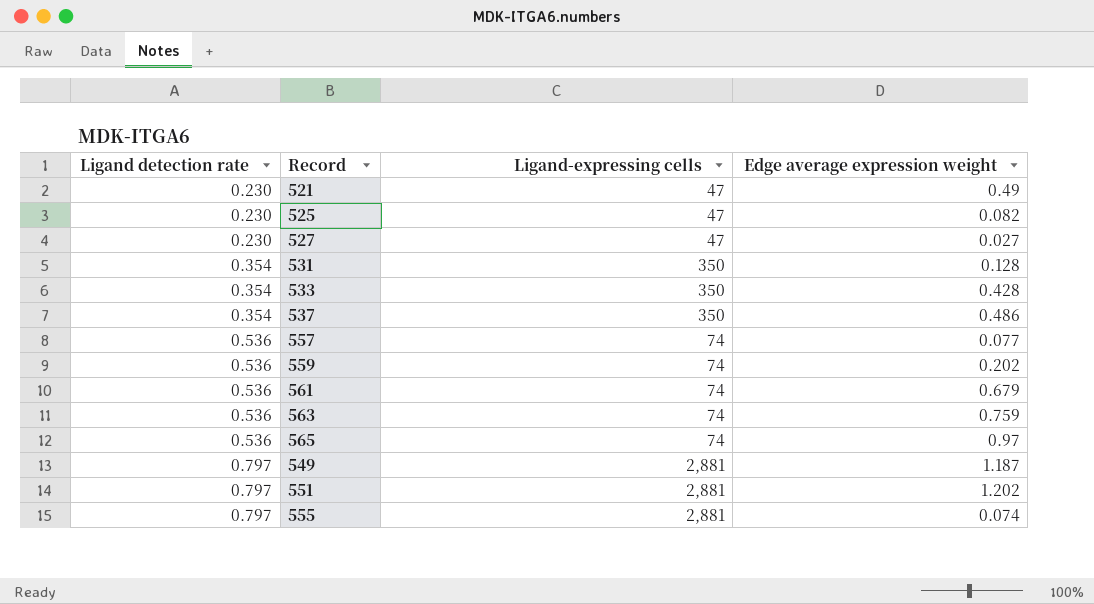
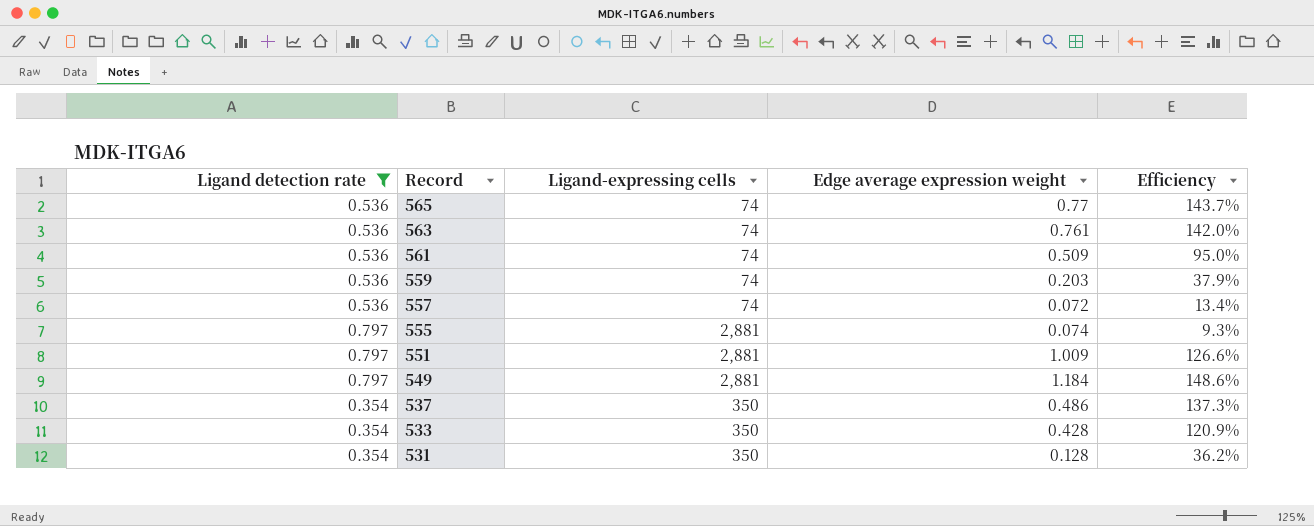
filter: none -> Ligand detection rate != 0.230
row order: Ligand detection rate ascending -> Record descending
column Efficiency | formula: none -> [Edge average expression weight] / [Ligand detection rate]
565 | Edge average expression weight: 0.97 -> 0.77
563 | Edge average expression weight: 0.759 -> 0.761
561 | Edge average expression weight: 0.679 -> 0.509
559 | Edge average expression weight: 0.202 -> 0.203
557 | Edge average expression weight: 0.077 -> 0.072
551 | Edge average expression weight: 1.202 -> 1.009
549 | Edge average expression weight: 1.187 -> 1.184

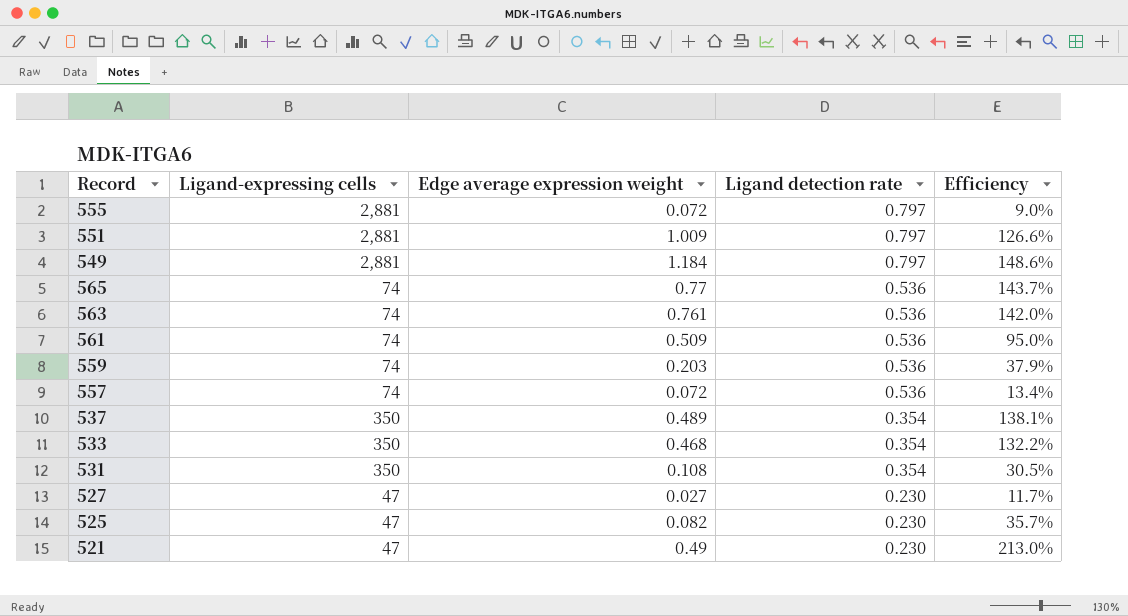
filter: Ligand detection rate != 0.230 -> none
row order: Record descending -> Ligand detection rate descending
column Ligand detection rate | position: 1 -> 4
555 | Edge average expression weight: 0.074 -> 0.072
555 | Efficiency: 9.3% -> 9.0%
537 | Edge average expression weight: 0.486 -> 0.489
537 | Efficiency: 137.3% -> 138.1%
533 | Edge average expression weight: 0.428 -> 0.468
533 | Efficiency: 120.9% -> 132.2%
531 | Edge average expression weight: 0.128 -> 0.108
531 | Efficiency: 36.2% -> 30.5%

